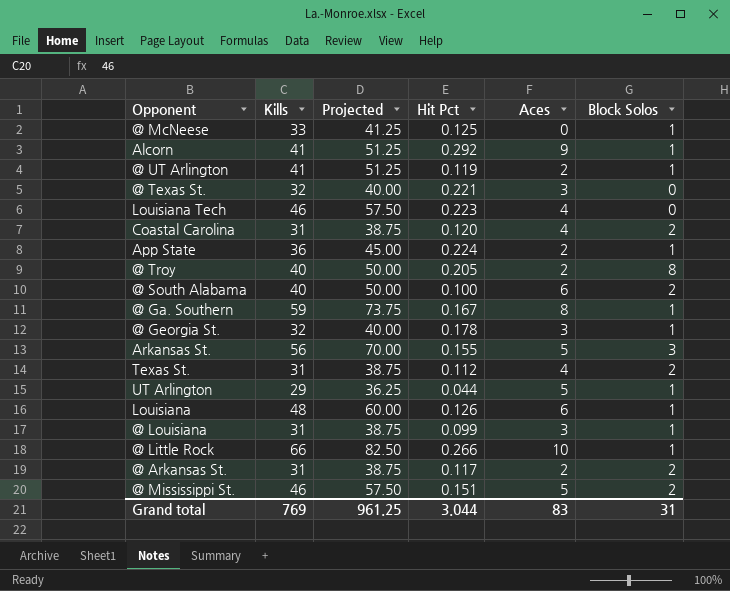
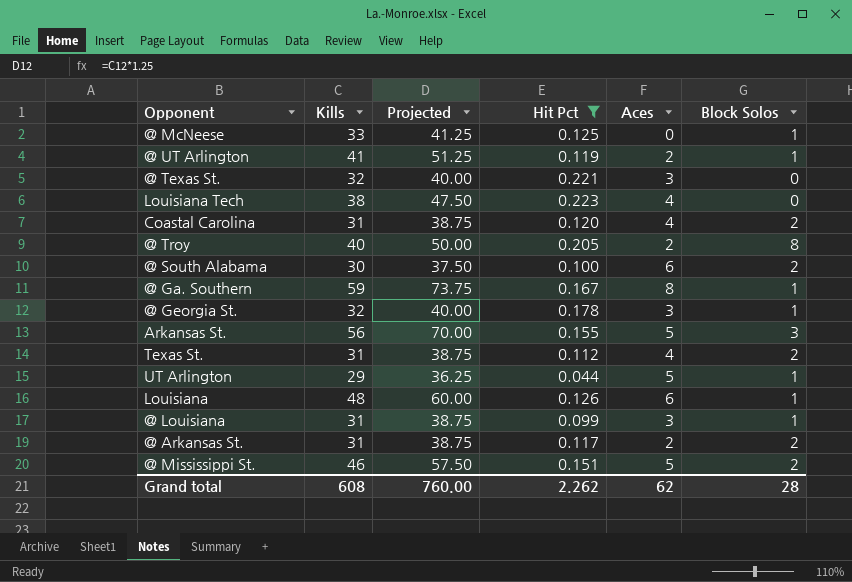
filter: none -> Hit Pct <= 0.223
Louisiana Tech | Kills: 46 -> 38
Louisiana Tech | Projected: 57.50 -> 47.50
@ South Alabama | Kills: 40 -> 30
@ South Alabama | Projected: 50.00 -> 37.50
Grand total | Kills: 769 -> 608
Grand total | Projected: 961.25 -> 760.00
Grand total | Hit Pct: 3.044 -> 2.262
Grand total | Aces: 83 -> 62
Grand total | Block Solos: 31 -> 28

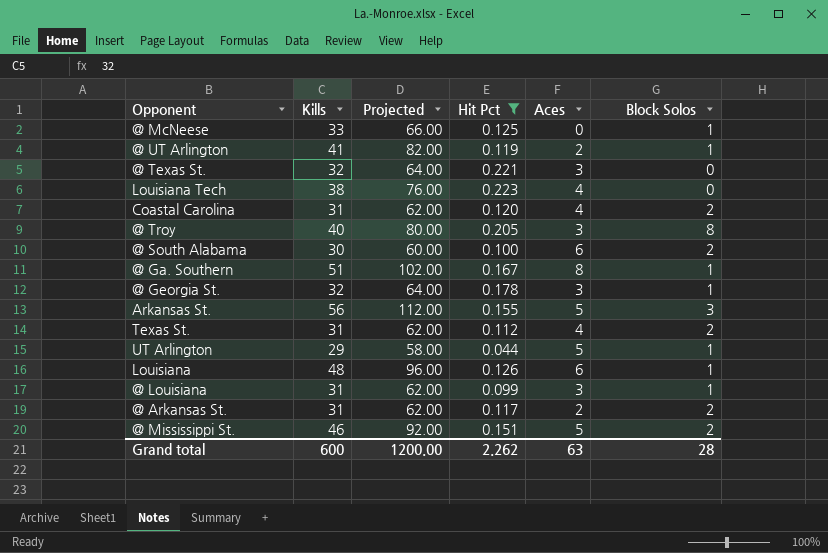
column Projected | formula: [Kills] * 1.25 -> [Kills] * 2
@ Troy | Aces: 2 -> 3
@ Ga. Southern | Kills: 59 -> 51
Grand total | Kills: 608 -> 600
Grand total | Projected: 760.00 -> 1200.00
Grand total | Aces: 62 -> 63

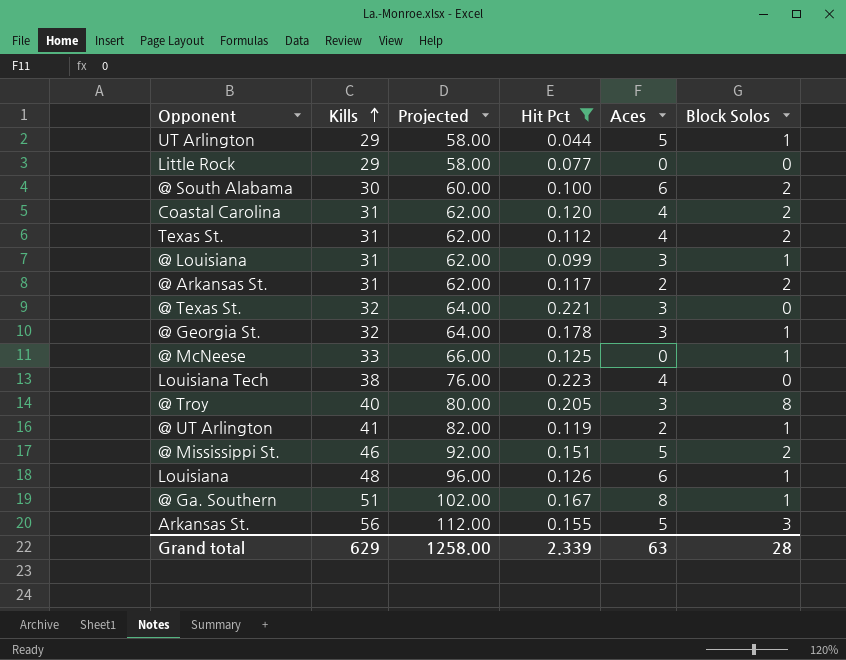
row order: none -> Kills ascending
row Little Rock: none -> 29 | 58.00 | 0.077 | 0 | 0
Grand total | Kills: 600 -> 629
Grand total | Projected: 1200.00 -> 1258.00
Grand total | Hit Pct: 2.262 -> 2.339

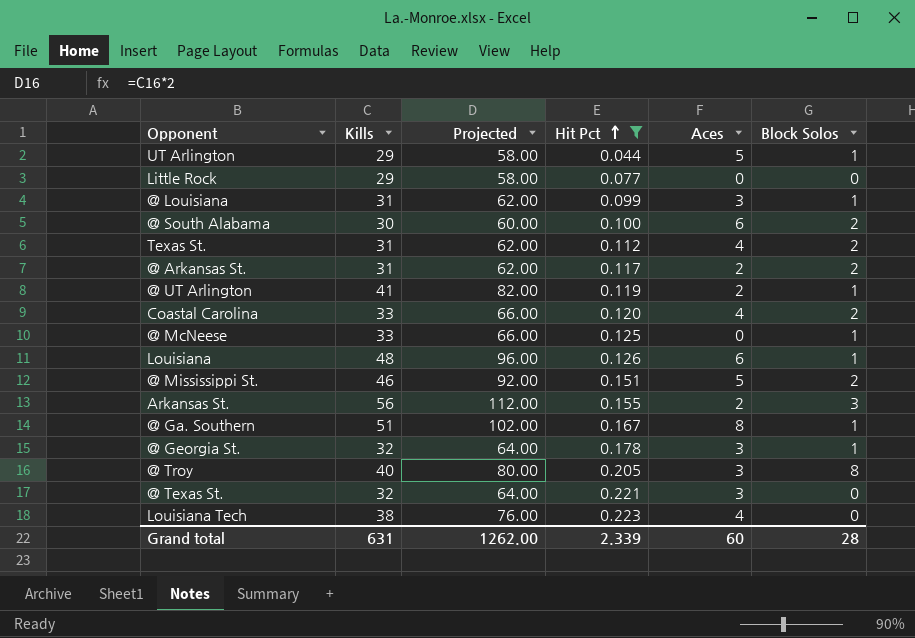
row order: Kills ascending -> Hit Pct ascending
Coastal Carolina | Kills: 31 -> 33
Coastal Carolina | Projected: 62.00 -> 66.00
Arkansas St. | Aces: 5 -> 2
Grand total | Kills: 629 -> 631
Grand total | Projected: 1258.00 -> 1262.00
Grand total | Aces: 63 -> 60

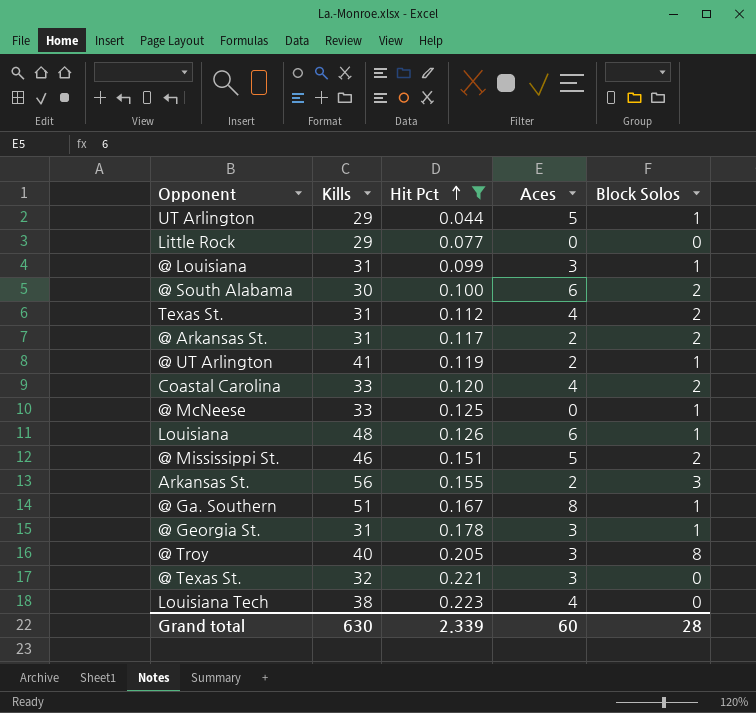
column Projected | formula: [Kills] * 2 -> none
@ Georgia St. | Kills: 32 -> 31
Grand total | Kills: 631 -> 630

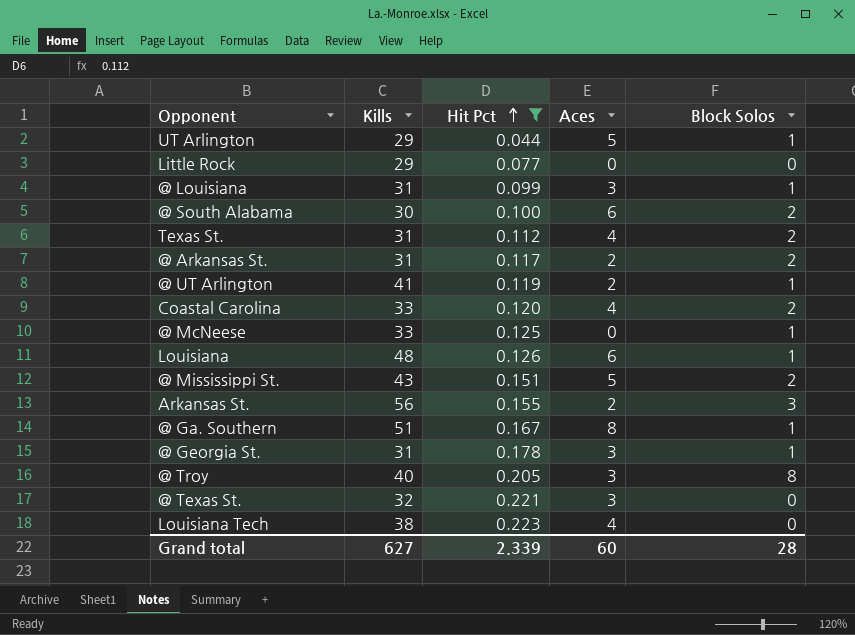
@ Mississippi St. | Kills: 46 -> 43
Grand total | Kills: 630 -> 627

